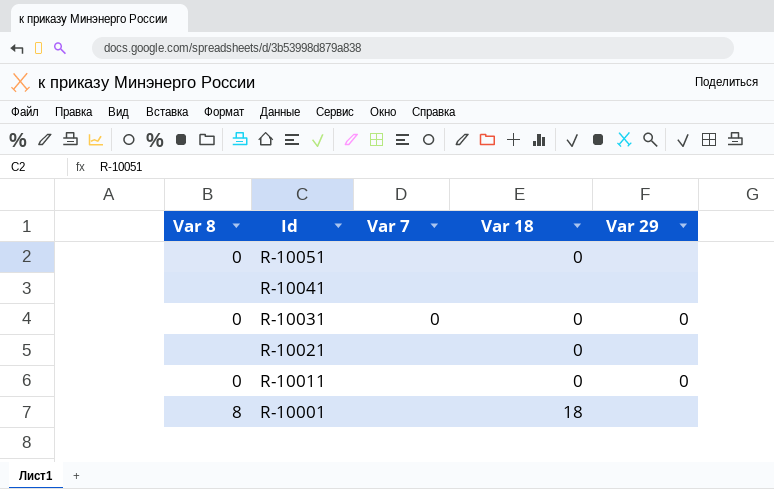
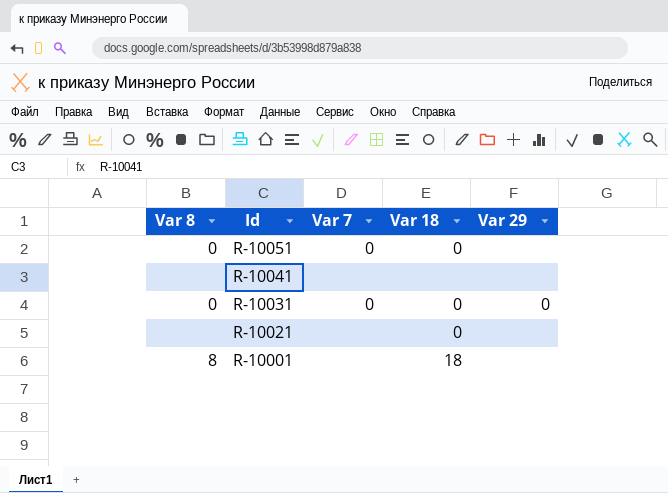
row R-10011: 0 | none | 0 | 0 -> none
R-10051 | Var 7: none -> 0

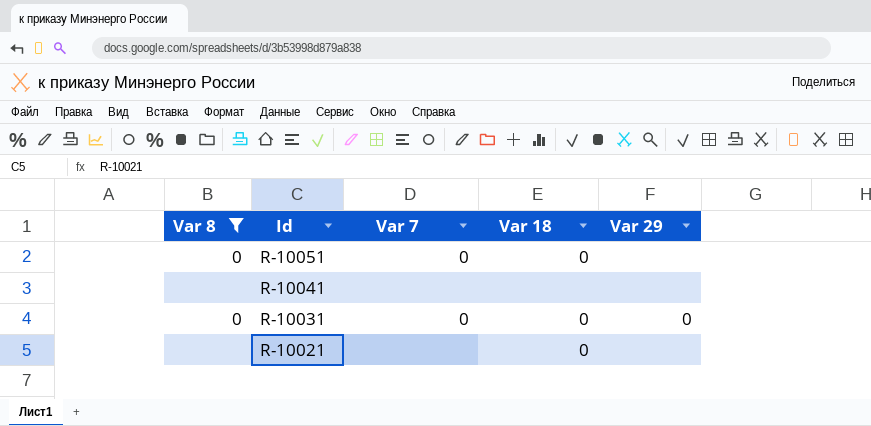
filter: none -> Var 8 != 8

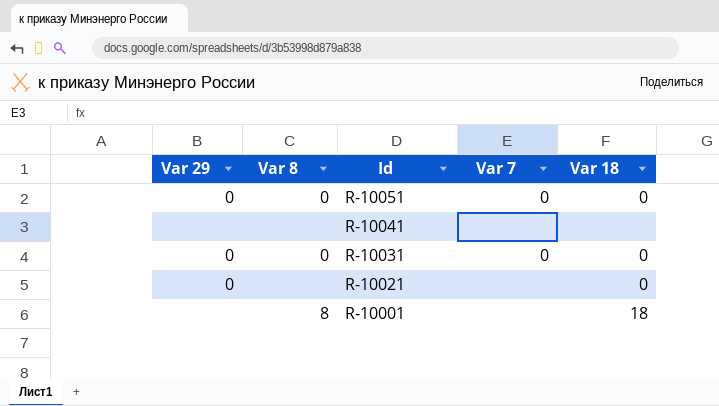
filter: Var 8 != 8 -> none
column Var 29 | position: 5 -> 1
R-10051 | Var 29: none -> 0
R-10021 | Var 29: none -> 0

